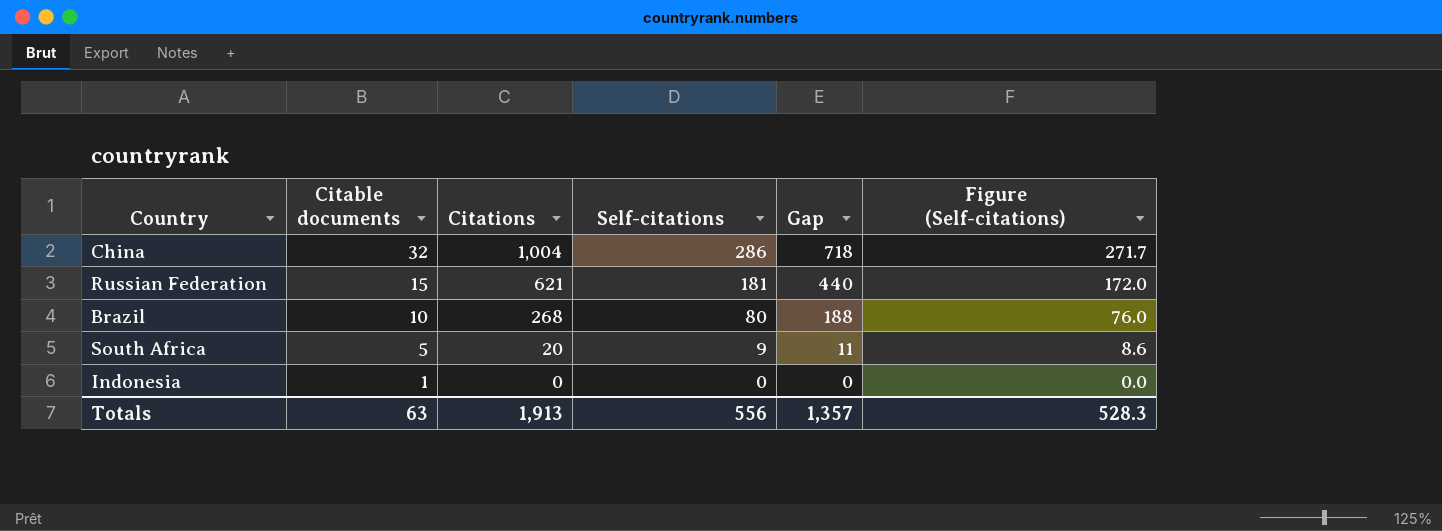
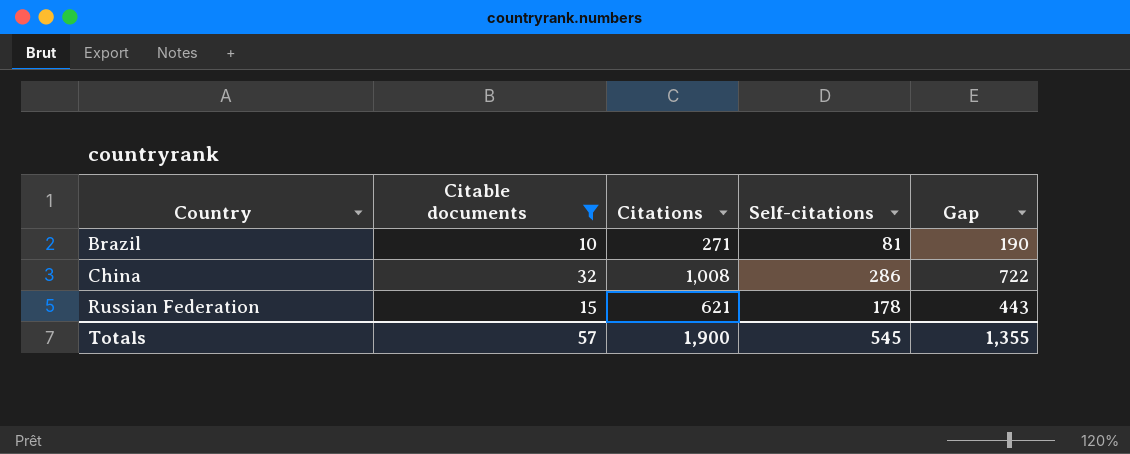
filter: none -> Citable documents >= 10
row order: Citable documents descending -> Country ascending
column Figure (Self-citations) | formula: [Self-citations] * 0.95 -> none
Brazil | Citations: 268 -> 271
Brazil | Self-citations: 80 -> 81
Brazil | Gap: 188 -> 190
China | Citations: 1,004 -> 1,008
China | Gap: 718 -> 722
Russian Federation | Self-citations: 181 -> 178
Russian Federation | Gap: 440 -> 443
Totals | Citable documents: 63 -> 57
Totals | Citations: 1,913 -> 1,900
Totals | Self-citations: 556 -> 545
Totals | Gap: 1,357 -> 1,355

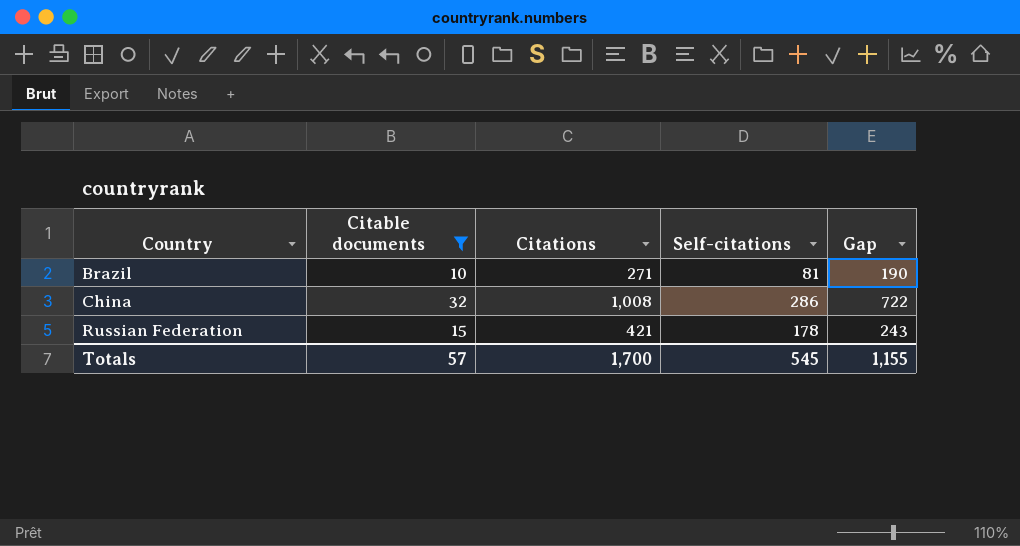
Russian Federation | Citations: 621 -> 421
Russian Federation | Gap: 443 -> 243
Totals | Citations: 1,900 -> 1,700
Totals | Gap: 1,355 -> 1,155

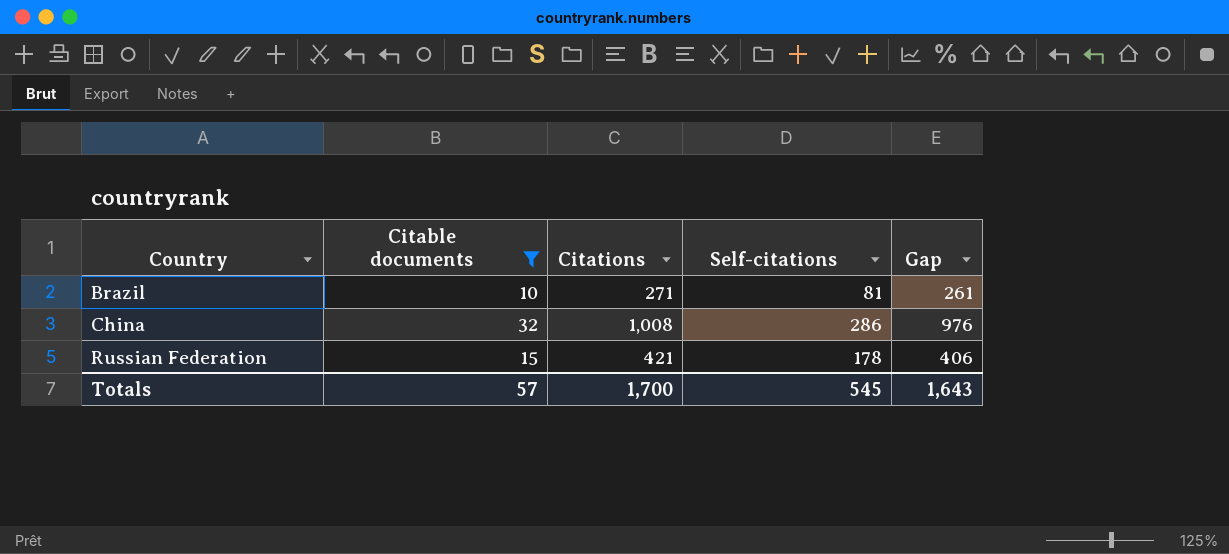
column Gap | formula: [Citations] - [Self-citations] -> [Citations] - [Citable documents]
Totals | Gap: 1,155 -> 1,643

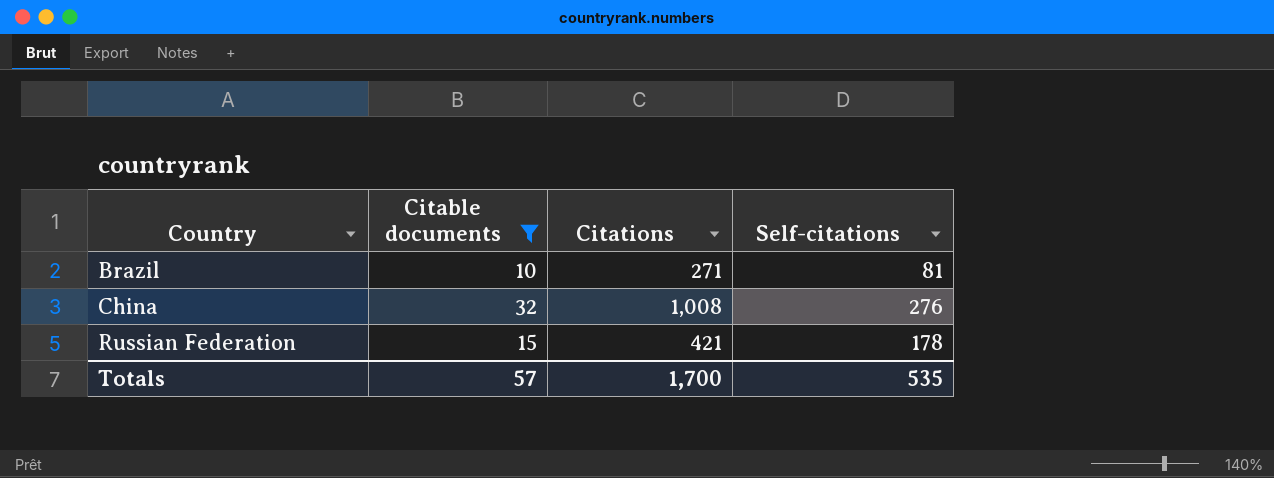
column Gap | formula: [Citations] - [Citable documents] -> none
China | Self-citations: 286 -> 276
Totals | Self-citations: 545 -> 535

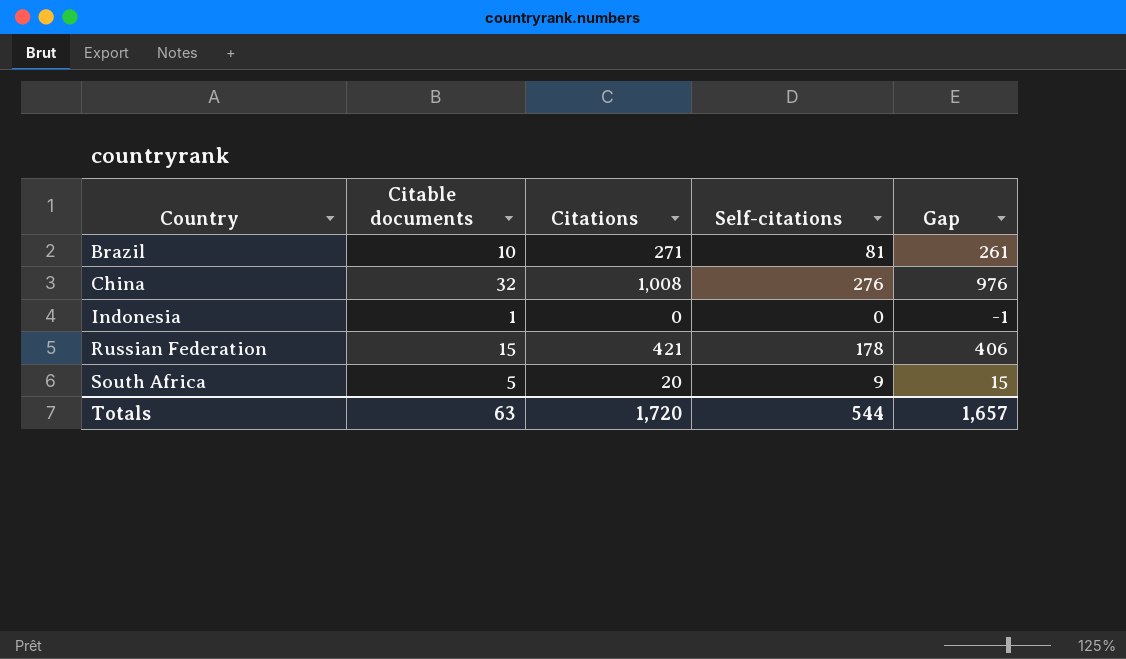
filter: Citable documents >= 10 -> none
column Gap | formula: none -> [Citations] - [Citable documents]
Totals | Citable documents: 57 -> 63
Totals | Citations: 1,700 -> 1,720
Totals | Self-citations: 535 -> 544

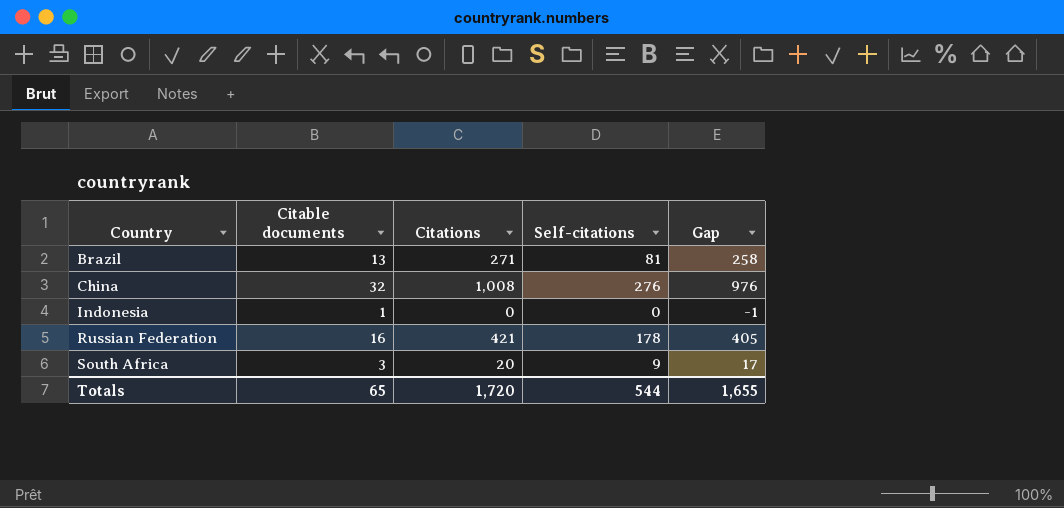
Brazil | Citable documents: 10 -> 13
Brazil | Gap: 261 -> 258
Russian Federation | Citable documents: 15 -> 16
Russian Federation | Gap: 406 -> 405
South Africa | Citable documents: 5 -> 3
South Africa | Gap: 15 -> 17
Totals | Citable documents: 63 -> 65
Totals | Gap: 1,657 -> 1,655

